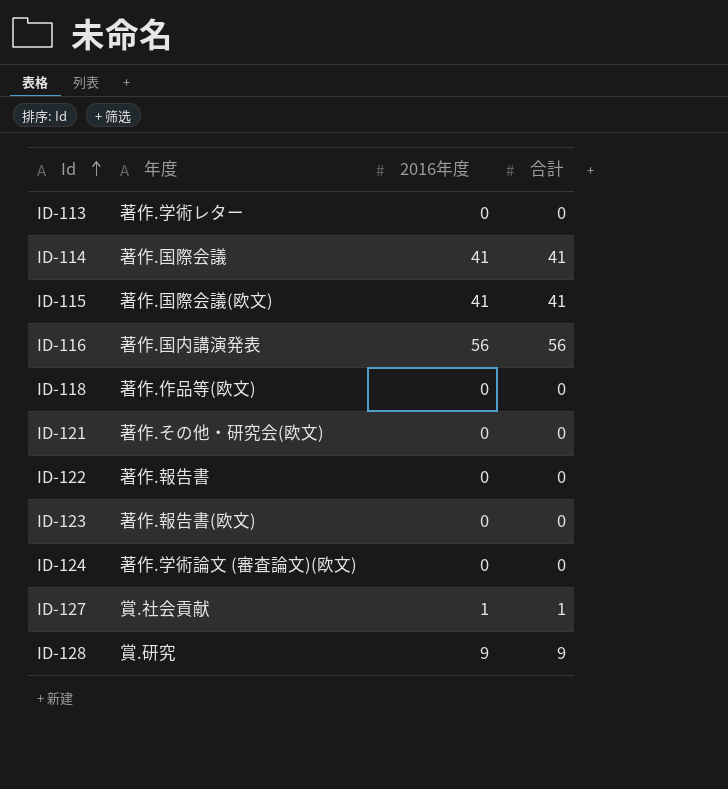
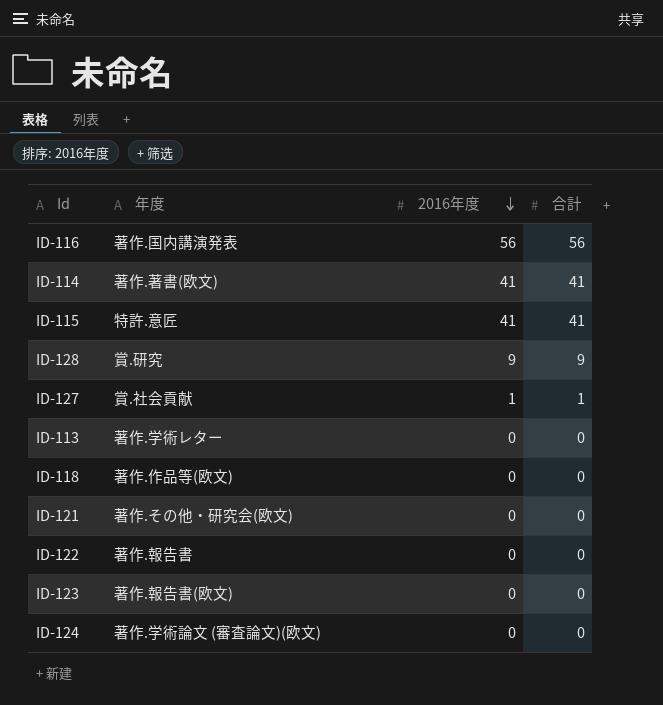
row order: Id ascending -> 2016年度 descending
ID-114 | 年度: 著作.国際会議 -> 著作.著書(欧文)
ID-115 | 年度: 著作.国際会議(欧文) -> 特許.意匠

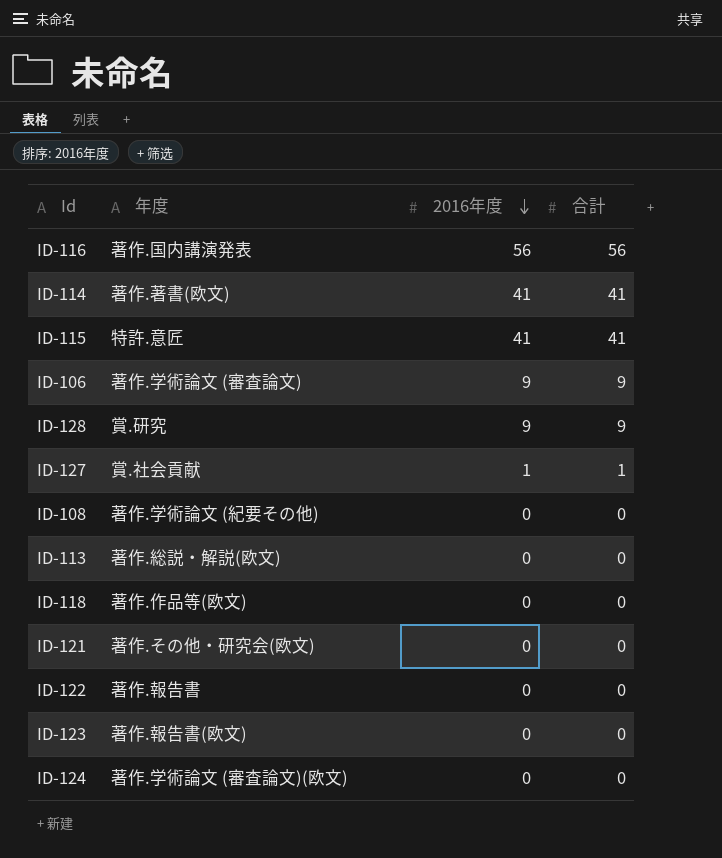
row ID-106: none -> 著作.学術論文 (審査論文) | 9 | 9
row ID-108: none -> 著作.学術論文 (紀要その他) | 0 | 0
ID-113 | 年度: 著作.学術レター -> 著作.総説・解説(欧文)

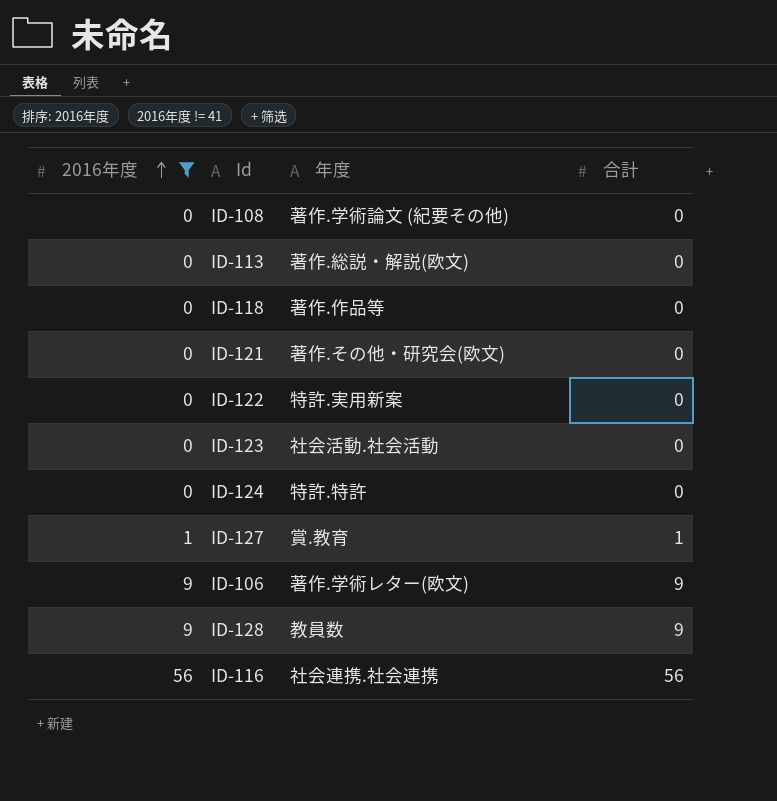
filter: none -> 2016年度 != 41
row order: 2016年度 descending -> 2016年度 ascending
column 2016年度 | position: 3 -> 1
ID-118 | 年度: 著作.作品等(欧文) -> 著作.作品等
ID-122 | 年度: 著作.報告書 -> 特許.実用新案
ID-123 | 年度: 著作.報告書(欧文) -> 社会活動.社会活動
ID-124 | 年度: 著作.学術論文 (審査論文)(欧文) -> 特許.特許
ID-127 | 年度: 賞.社会貢献 -> 賞.教育
ID-106 | 年度: 著作.学術論文 (審査論文) -> 著作.学術レター(欧文)
ID-128 | 年度: 賞.研究 -> 教員数
ID-116 | 年度: 著作.国内講演発表 -> 社会連携.社会連携

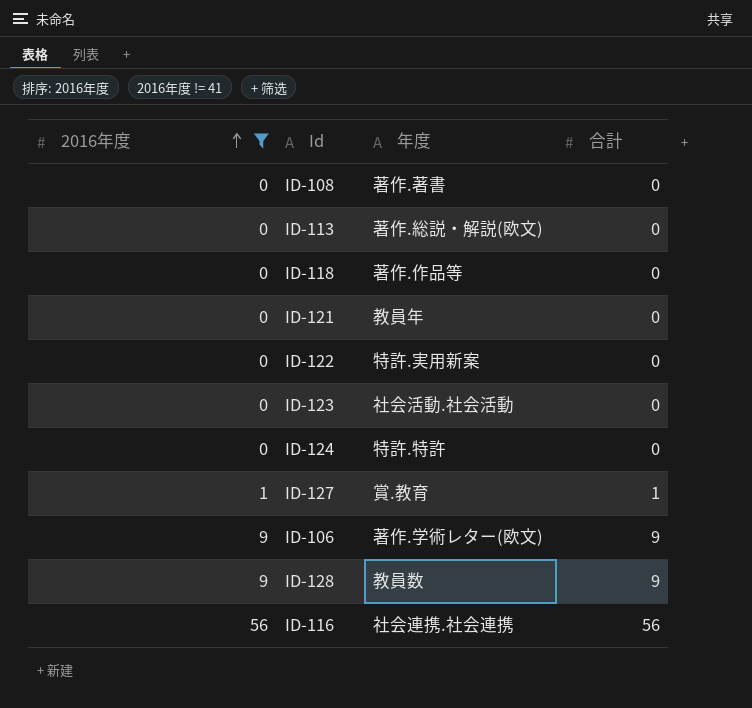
ID-108 | 年度: 著作.学術論文 (紀要その他) -> 著作.著書
ID-121 | 年度: 著作.その他・研究会(欧文) -> 教員年

